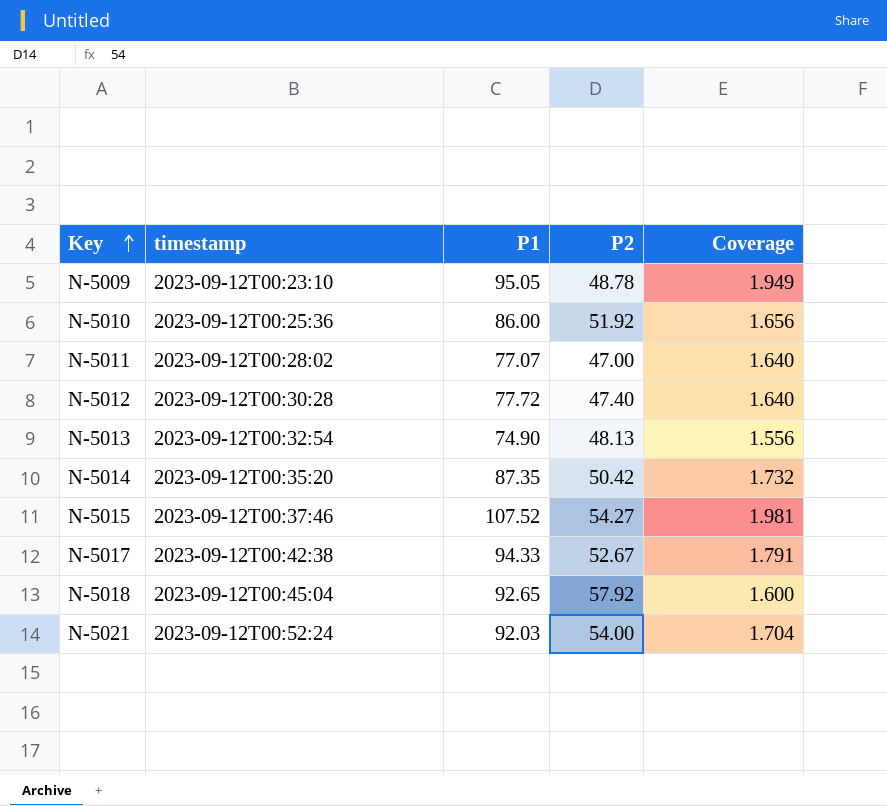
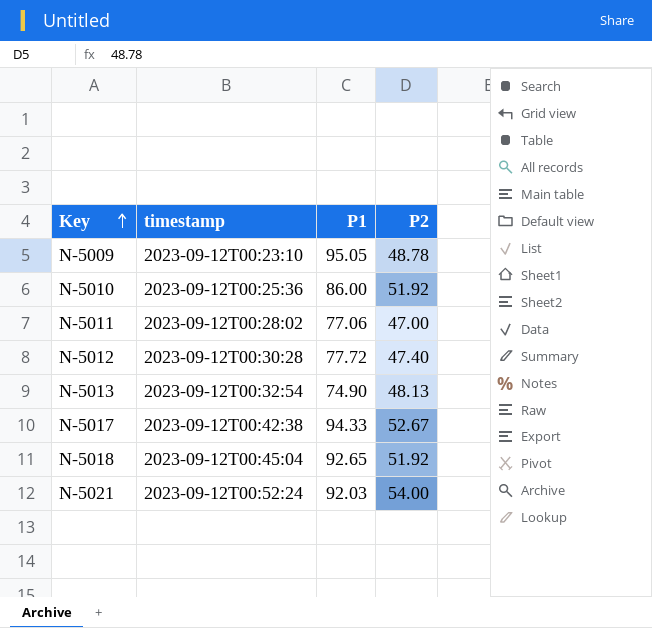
column Coverage | formula: [P1] / [P2] -> none
row N-5014: 2023-09-12T00:35:20 | 87.35 | 50.42 | 1.732 -> none
row N-5015: 2023-09-12T00:37:46 | 107.52 | 54.27 | 1.981 -> none
N-5011 | P1: 77.07 -> 77.06
N-5018 | P2: 57.92 -> 51.92

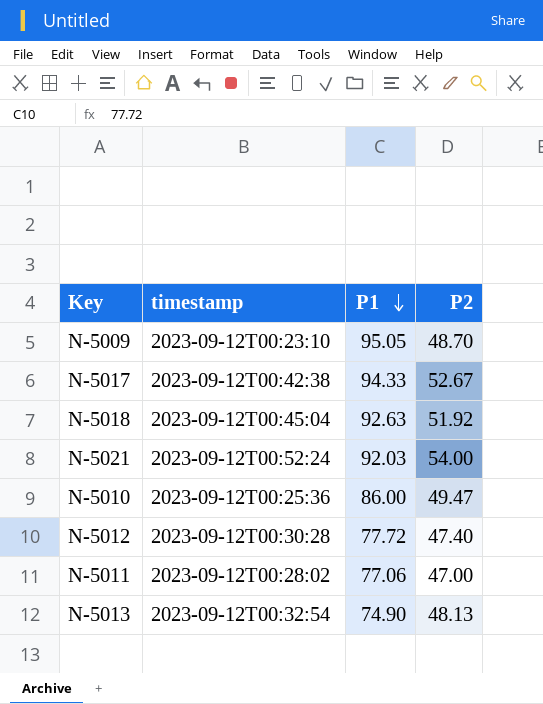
row order: Key ascending -> P1 descending
N-5009 | P2: 48.78 -> 48.70
N-5018 | P1: 92.65 -> 92.63
N-5010 | P2: 51.92 -> 49.47

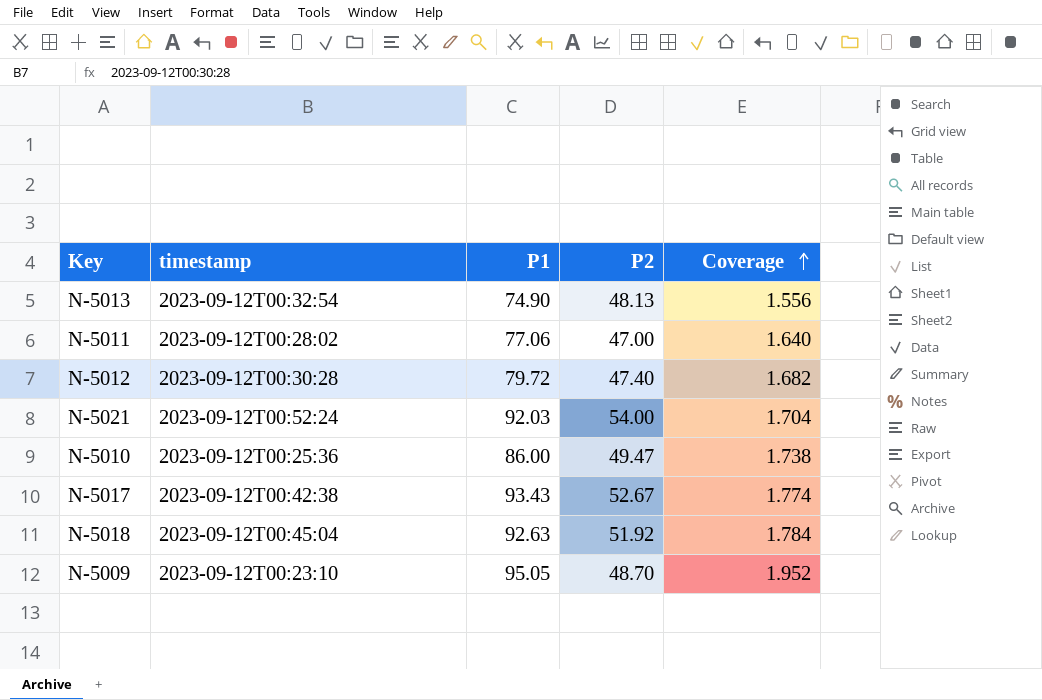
row order: P1 descending -> Coverage ascending
column Coverage | formula: none -> [P1] / [P2]
N-5012 | P1: 77.72 -> 79.72
N-5017 | P1: 94.33 -> 93.43

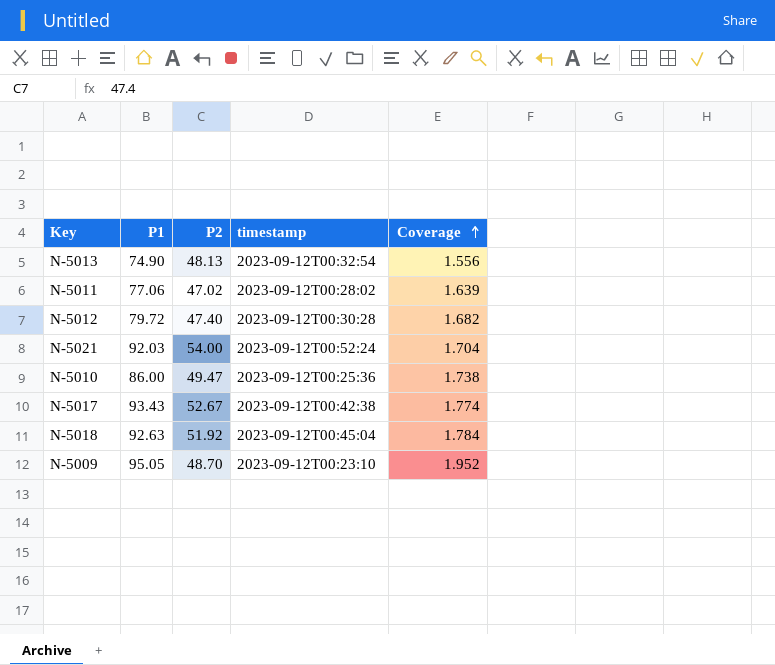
column timestamp | position: 2 -> 4
N-5011 | P2: 47.00 -> 47.02
N-5011 | Coverage: 1.640 -> 1.639

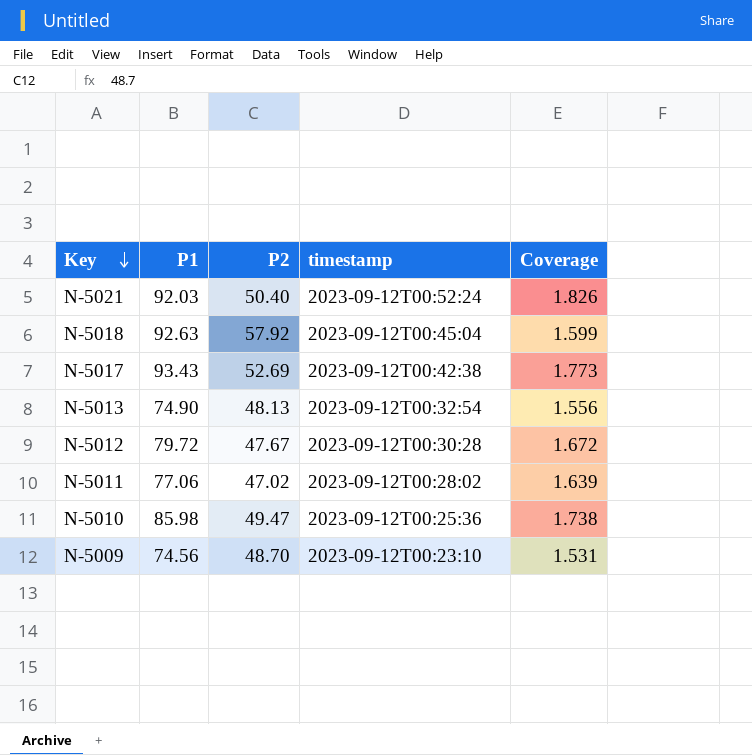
row order: Coverage ascending -> Key descending
N-5021 | P2: 54.00 -> 50.40
N-5021 | Coverage: 1.704 -> 1.826
N-5018 | P2: 51.92 -> 57.92
N-5018 | Coverage: 1.784 -> 1.599
N-5017 | P2: 52.67 -> 52.69
N-5017 | Coverage: 1.774 -> 1.773
N-5012 | P2: 47.40 -> 47.67
N-5012 | Coverage: 1.682 -> 1.672
N-5010 | P1: 86.00 -> 85.98
N-5009 | P1: 95.05 -> 74.56
N-5009 | Coverage: 1.952 -> 1.531

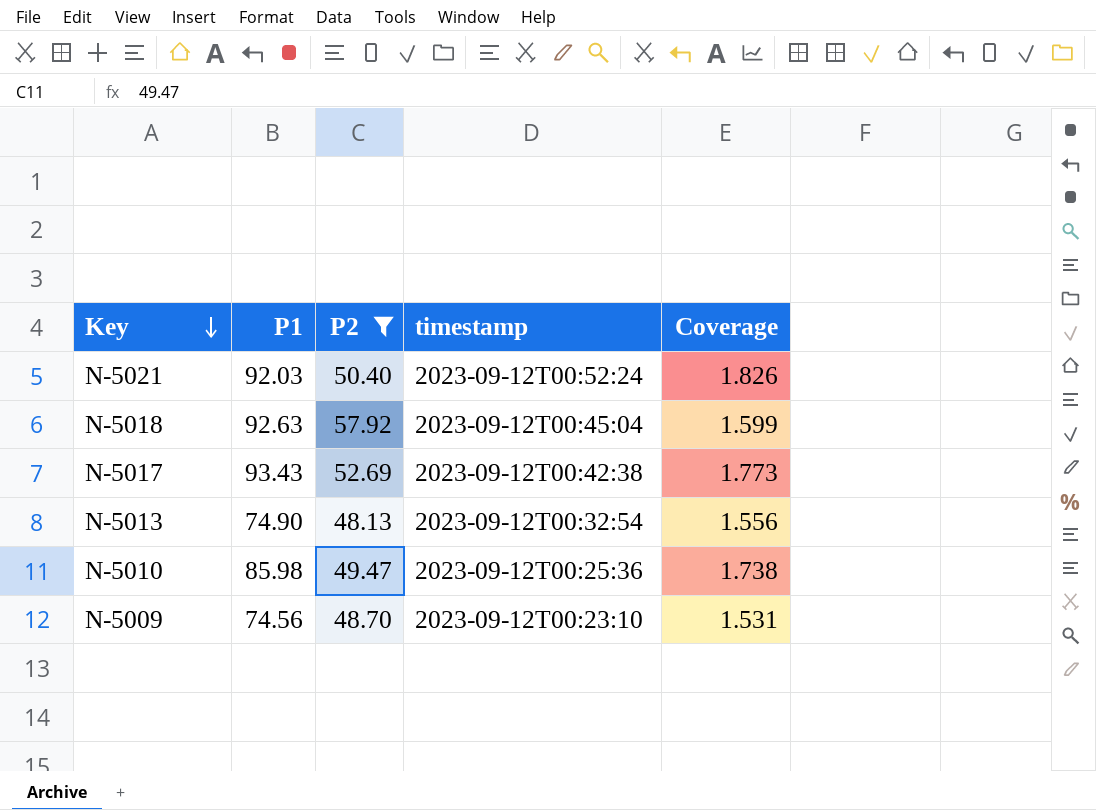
filter: none -> P2 >= 48.13

